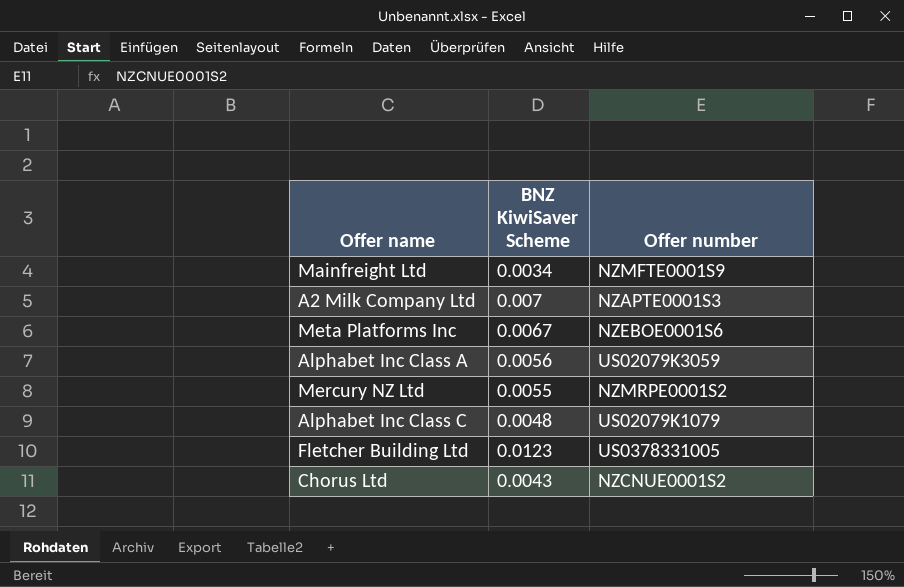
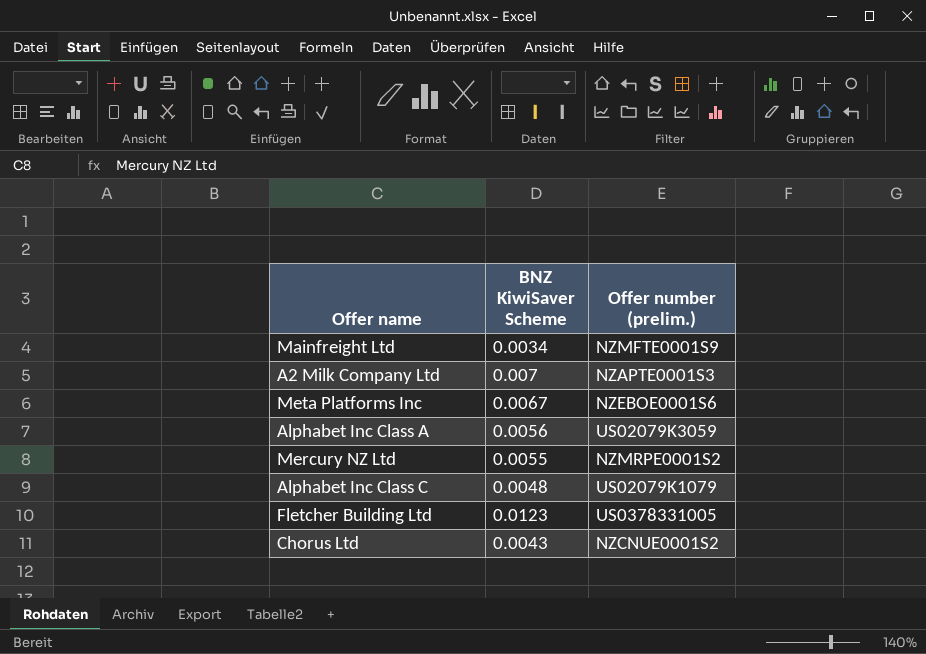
column name: Offer number -> Offer number (prelim.)

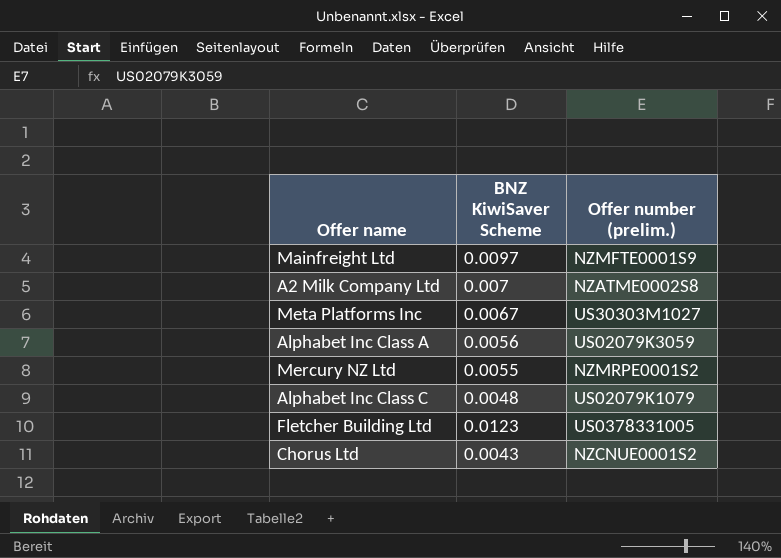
Mainfreight Ltd | BNZ KiwiSaver Scheme: 0.0034 -> 0.0097
A2 Milk Company Ltd | Offer number (prelim.): NZAPTE0001S3 -> NZATME0002S8
Meta Platforms Inc | Offer number (prelim.): NZEBOE0001S6 -> US30303M1027

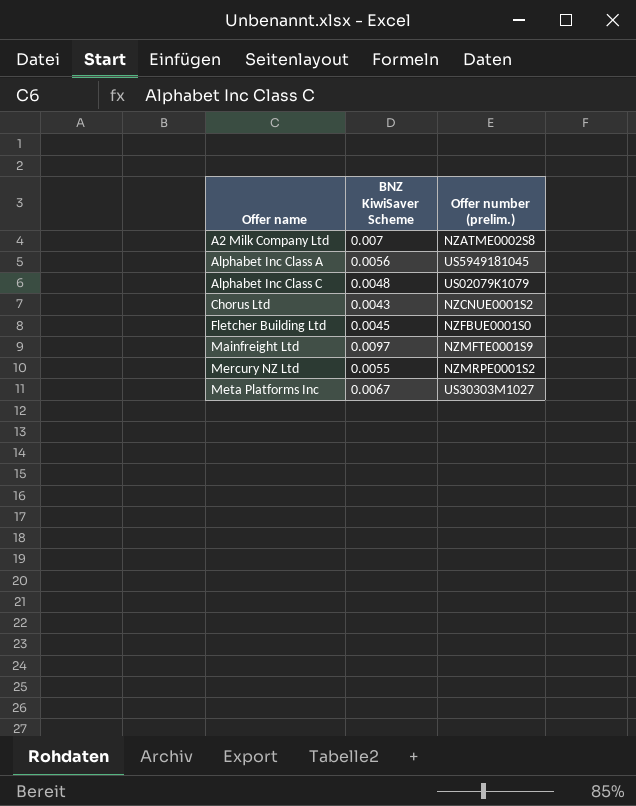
row order: none -> Offer name ascending
Alphabet Inc Class A | Offer number (prelim.): US02079K3059 -> US5949181045
Fletcher Building Ltd | BNZ KiwiSaver Scheme: 0.0123 -> 0.0045
Fletcher Building Ltd | Offer number (prelim.): US0378331005 -> NZFBUE0001S0

